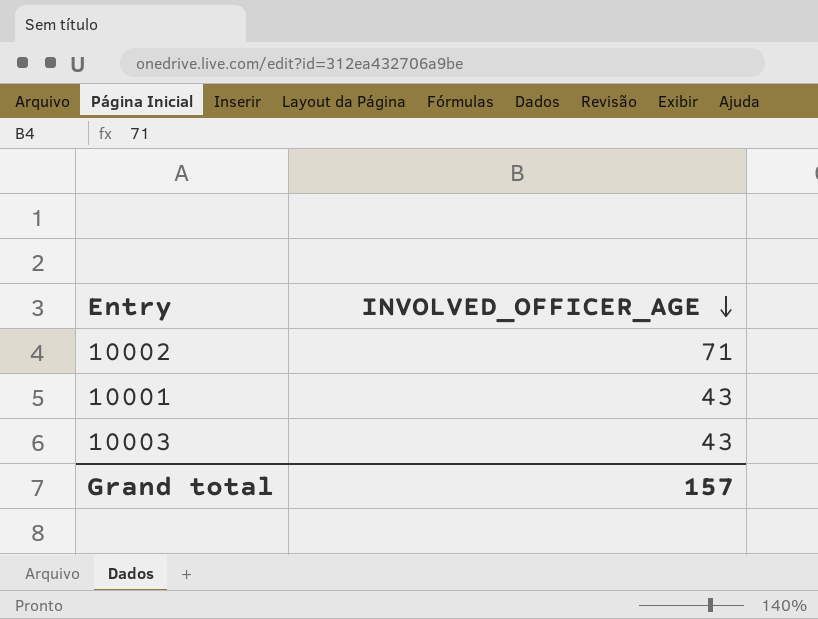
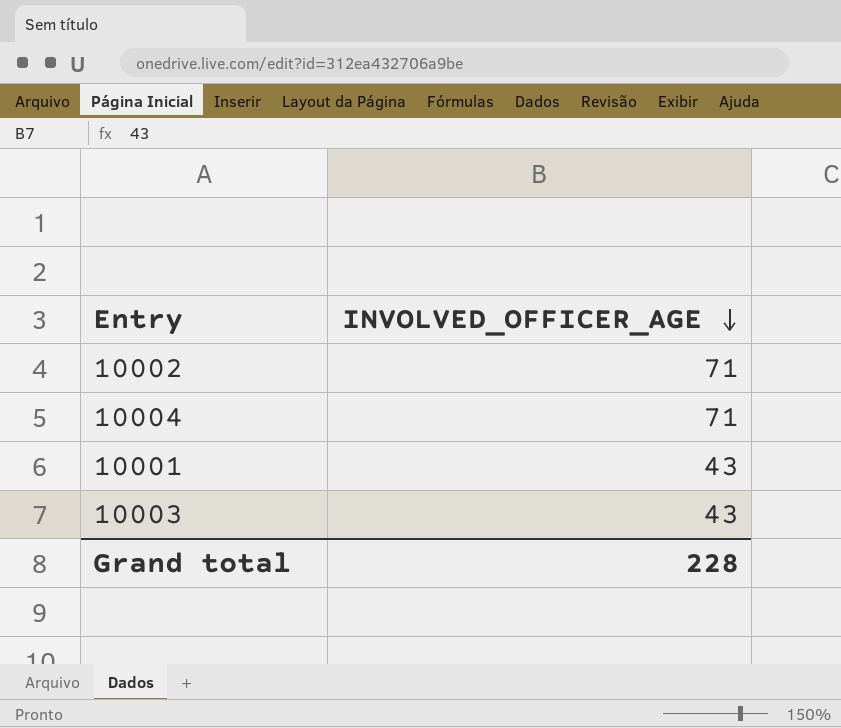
row 10004: none -> 71
Grand total | INVOLVED_OFFICER_AGE: 157 -> 228

